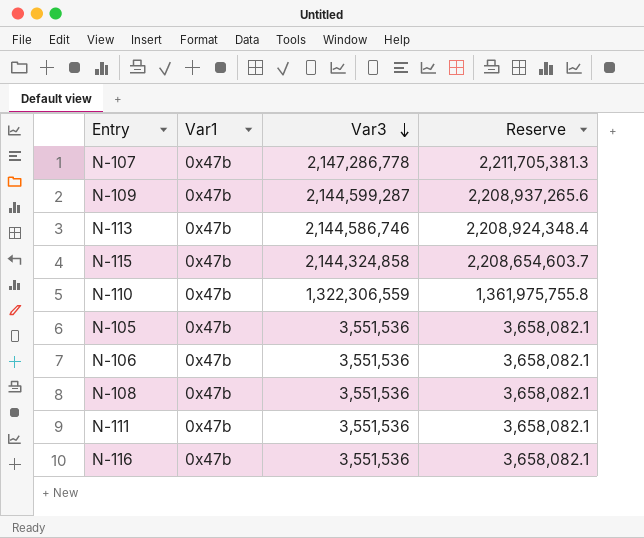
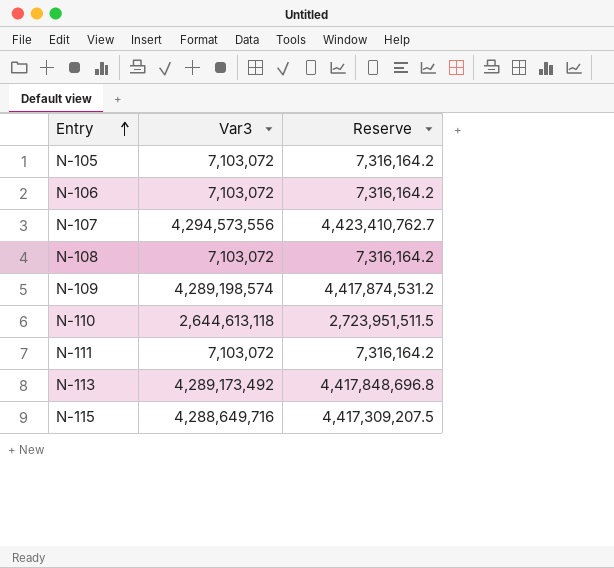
row order: Var3 descending -> Entry ascending
column Var1 | position: 2 -> none
row N-116: 0x47b | 3,551,536 | 3,658,082.1 -> none
N-105 | Var3: 3,551,536 -> 7,103,072
N-105 | Reserve: 3,658,082.1 -> 7,316,164.2
N-106 | Var3: 3,551,536 -> 7,103,072
N-106 | Reserve: 3,658,082.1 -> 7,316,164.2
N-107 | Var3: 2,147,286,778 -> 4,294,573,556
N-107 | Reserve: 2,211,705,381.3 -> 4,423,410,762.7
N-108 | Var3: 3,551,536 -> 7,103,072
N-108 | Reserve: 3,658,082.1 -> 7,316,164.2
N-109 | Var3: 2,144,599,287 -> 4,289,198,574
N-109 | Reserve: 2,208,937,265.6 -> 4,417,874,531.2
N-110 | Var3: 1,322,306,559 -> 2,644,613,118
N-110 | Reserve: 1,361,975,755.8 -> 2,723,951,511.5
N-111 | Var3: 3,551,536 -> 7,103,072
N-111 | Reserve: 3,658,082.1 -> 7,316,164.2
N-113 | Var3: 2,144,586,746 -> 4,289,173,492
N-113 | Reserve: 2,208,924,348.4 -> 4,417,848,696.8
N-115 | Var3: 2,144,324,858 -> 4,288,649,716
N-115 | Reserve: 2,208,654,603.7 -> 4,417,309,207.5

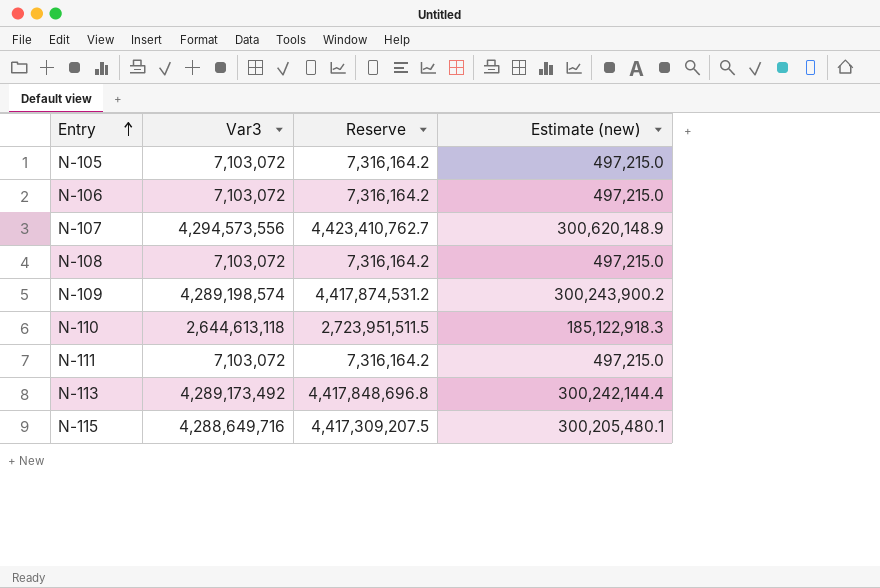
column Estimate (new) | formula: none -> [Var3] * 0.07

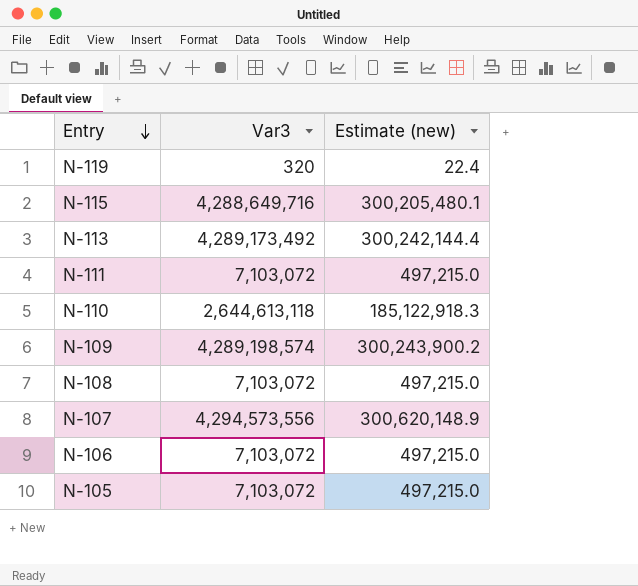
row order: Entry ascending -> Entry descending
column Reserve | formula: [Var3] * 1.03 -> none
row N-119: none -> 320 | 22.4

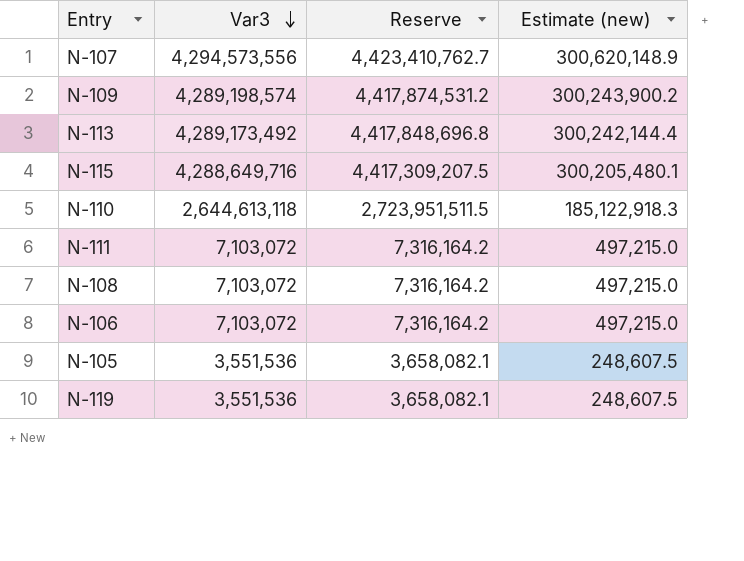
row order: Entry descending -> Var3 descending
column Reserve | formula: none -> [Var3] * 1.03
N-105 | Var3: 7,103,072 -> 3,551,536
N-105 | Estimate (new): 497,215.0 -> 248,607.5
N-119 | Var3: 320 -> 3,551,536
N-119 | Estimate (new): 22.4 -> 248,607.5

